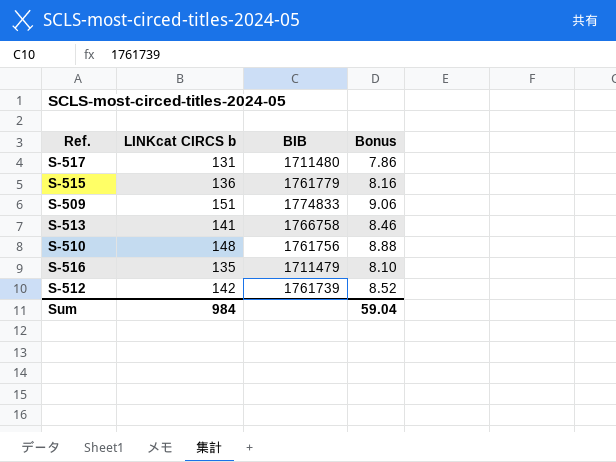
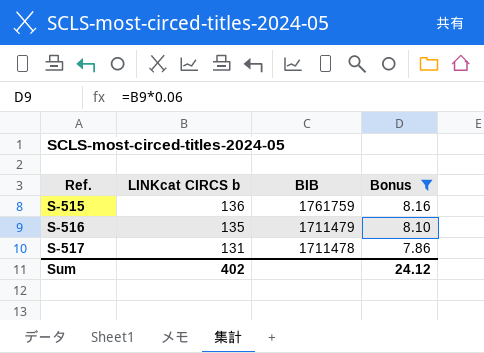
filter: none -> Bonus <= 8.16
row order: none -> Ref. ascending
S-515 | BIB: 1761779 -> 1761759
S-517 | BIB: 1711480 -> 1711478
Sum | LINKcat CIRCS b: 984 -> 402
Sum | Bonus: 59.04 -> 24.12

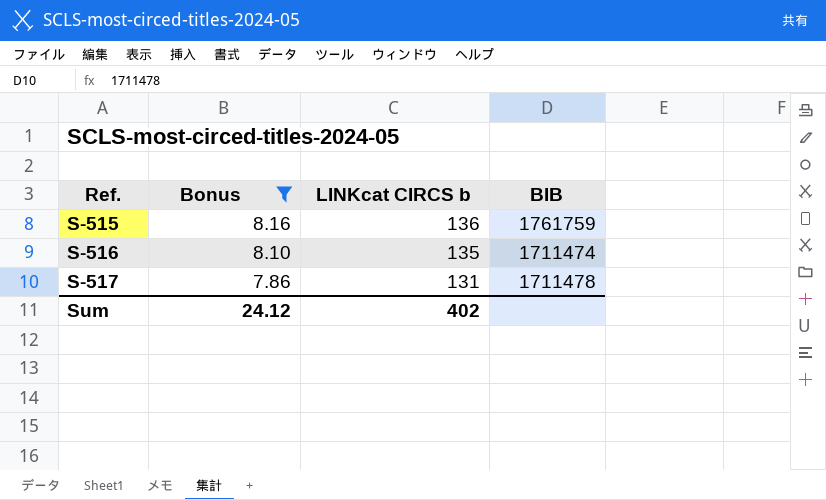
column Bonus | position: 4 -> 2
S-516 | BIB: 1711479 -> 1711474

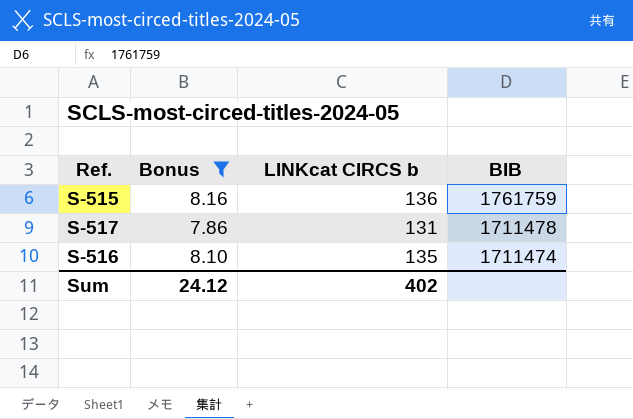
row order: Ref. ascending -> BIB descending

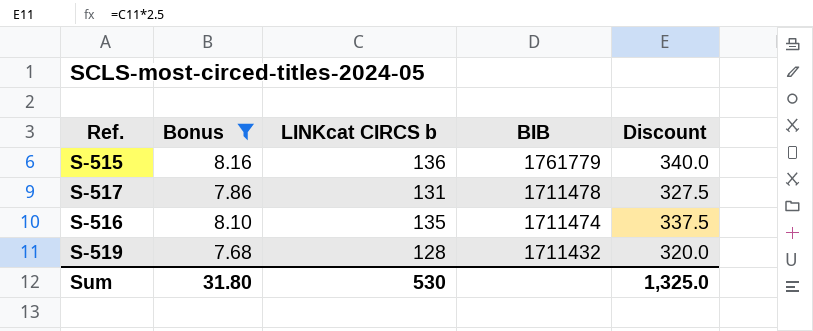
column Discount | formula: none -> [LINKcat CIRCS b] * 2.5
S-515 | BIB: 1761759 -> 1761779
row S-519: none -> 7.68 | 128 | 1711432 | 320.0
Sum | Bonus: 24.12 -> 31.80
Sum | LINKcat CIRCS b: 402 -> 530

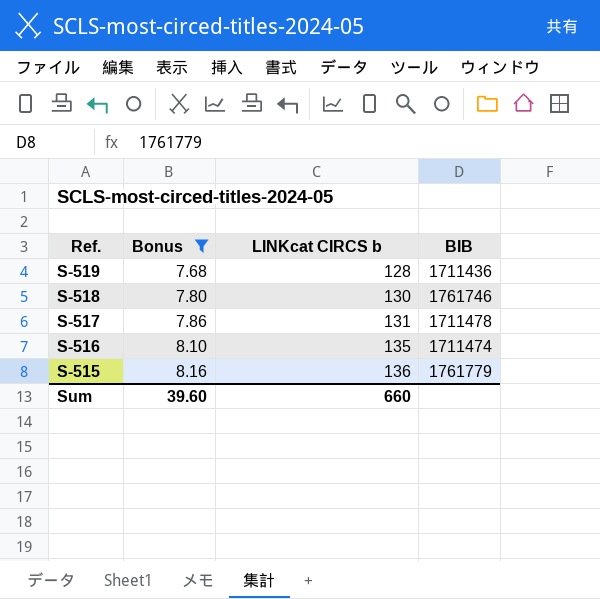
row order: BIB descending -> Ref. descending
column Discount | formula: [LINKcat CIRCS b] * 2.5 -> none
S-519 | BIB: 1711432 -> 1711436
row S-518: none -> 7.80 | 130 | 1761746
Sum | Bonus: 31.80 -> 39.60
Sum | LINKcat CIRCS b: 530 -> 660

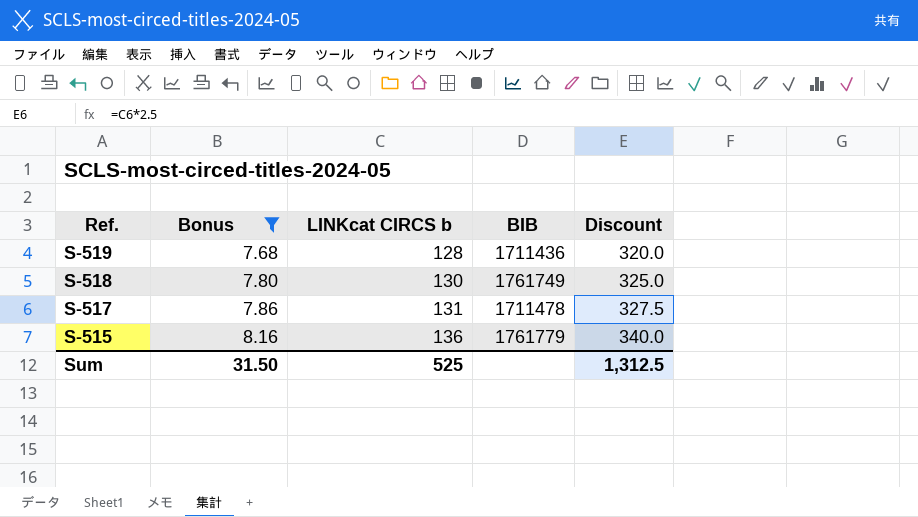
column Discount | formula: none -> [LINKcat CIRCS b] * 2.5
row S-516: 8.10 | 135 | 1711474 -> none
S-518 | BIB: 1761746 -> 1761749
Sum | Bonus: 39.60 -> 31.50
Sum | LINKcat CIRCS b: 660 -> 525

